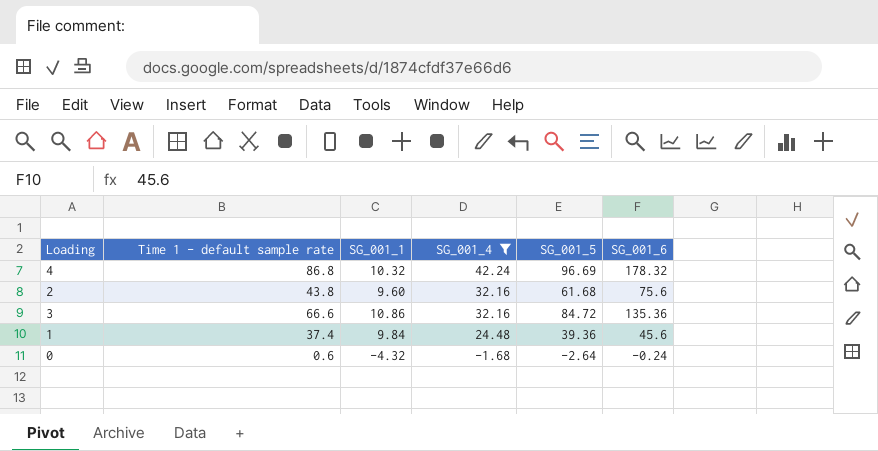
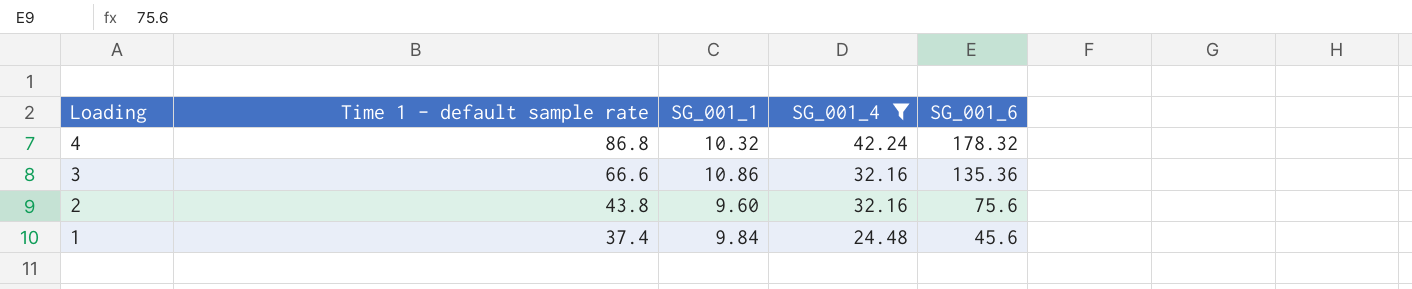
row order: SG_001_4 descending -> Loading descending
column SG_001_5 | position: 5 -> none
row 0: 0.6 | -4.32 | -1.68 | -2.64 | -0.24 -> none

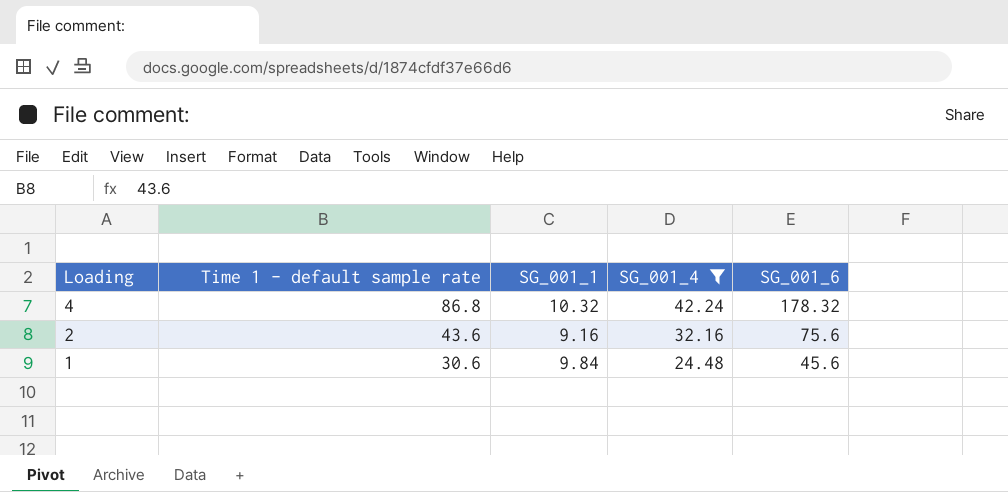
row 3: 66.6 | 10.86 | 32.16 | 135.36 -> none
2 | Time 1 - default sample rate: 43.8 -> 43.6
2 | SG_001_1: 9.60 -> 9.16
1 | Time 1 - default sample rate: 37.4 -> 30.6

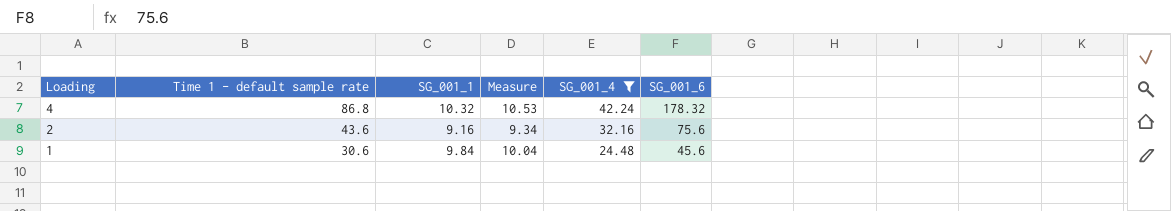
column Measure | formula: none -> [SG_001_1] * 1.02

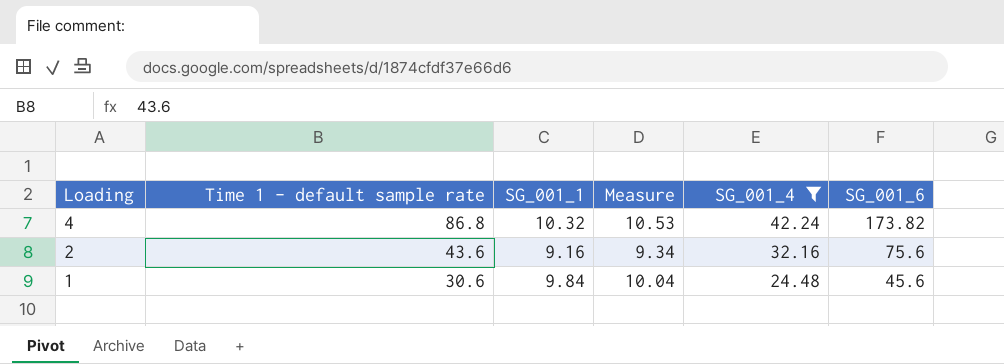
4 | SG_001_6: 178.32 -> 173.82

